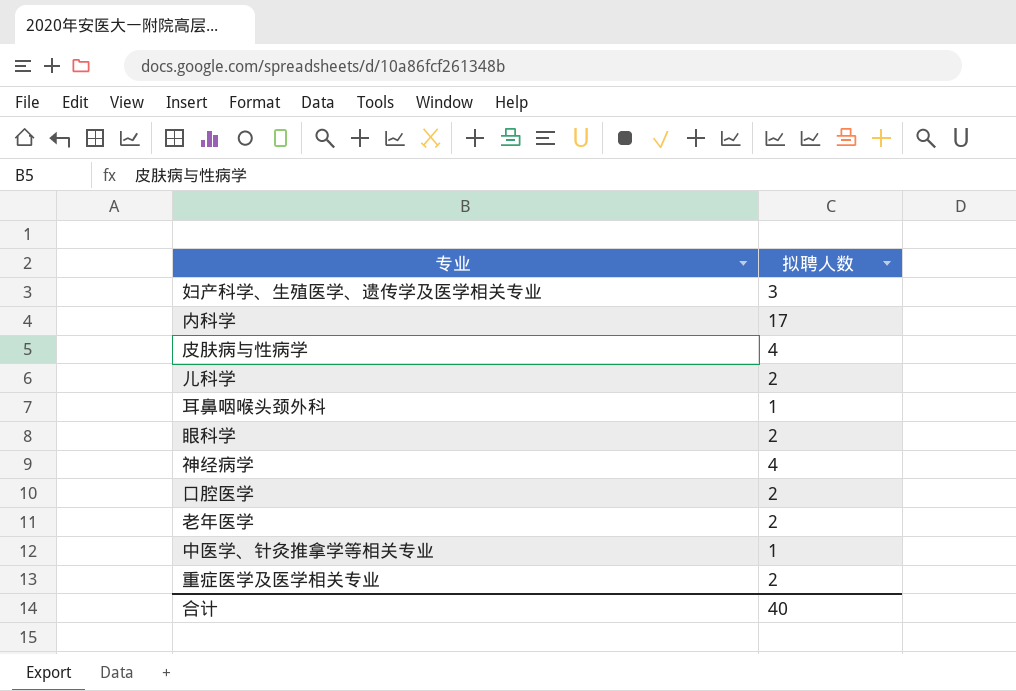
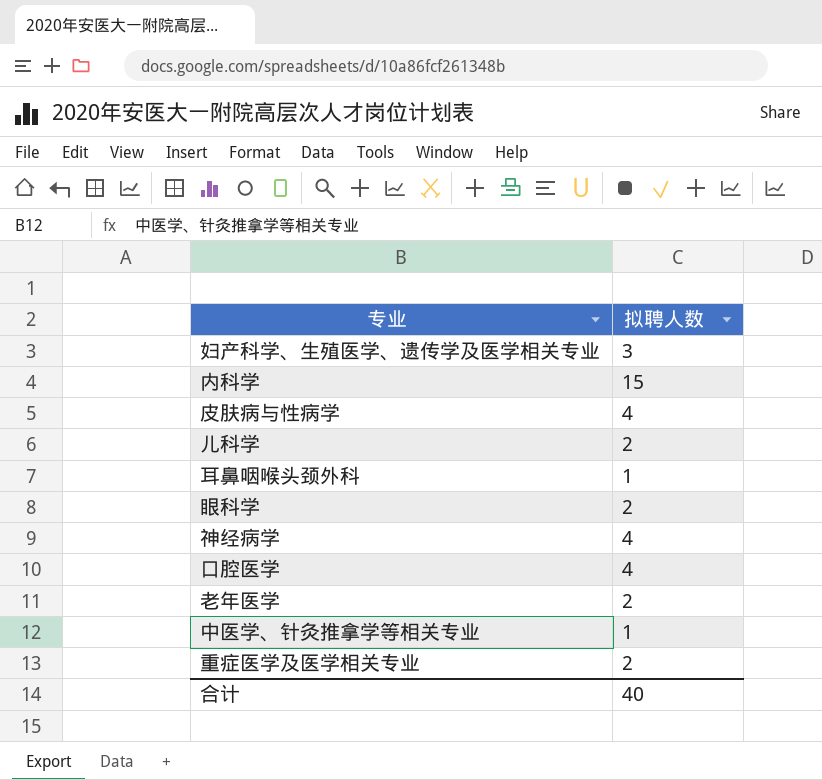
内科学 | 拟聘人数: 17 -> 15
口腔医学 | 拟聘人数: 2 -> 4

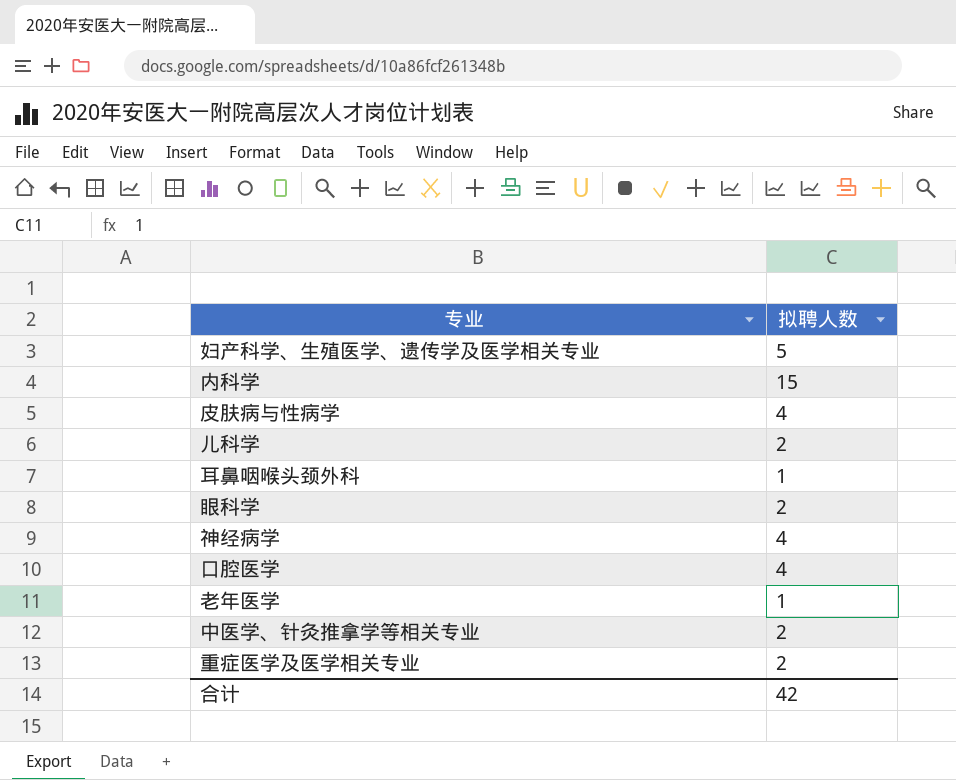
妇产科学、生殖医学、遗传学及医学相关专业 | 拟聘人数: 3 -> 5
老年医学 | 拟聘人数: 2 -> 1
中医学、针灸推拿学等相关专业 | 拟聘人数: 1 -> 2
合计 | 拟聘人数: 40 -> 42

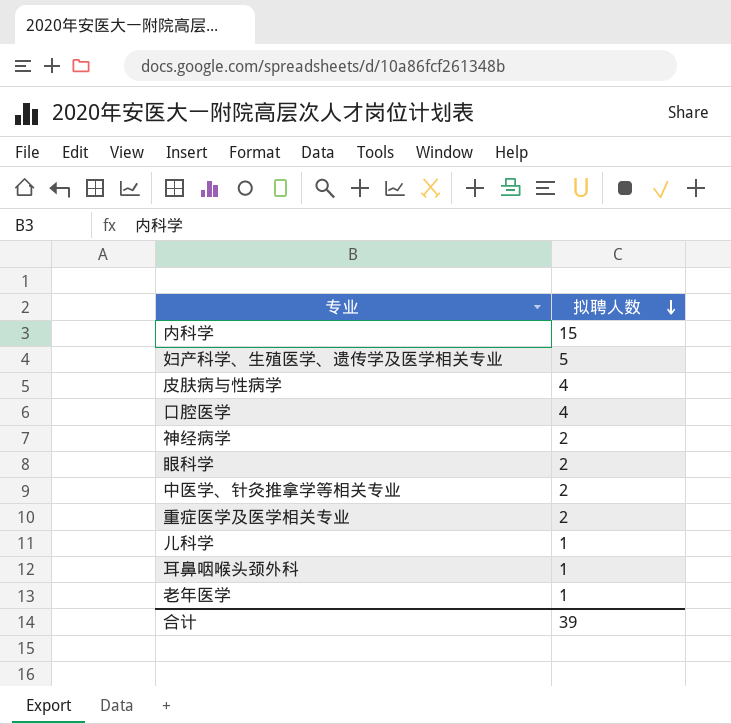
row order: none -> 拟聘人数 descending
神经病学 | 拟聘人数: 4 -> 2
儿科学 | 拟聘人数: 2 -> 1
合计 | 拟聘人数: 42 -> 39

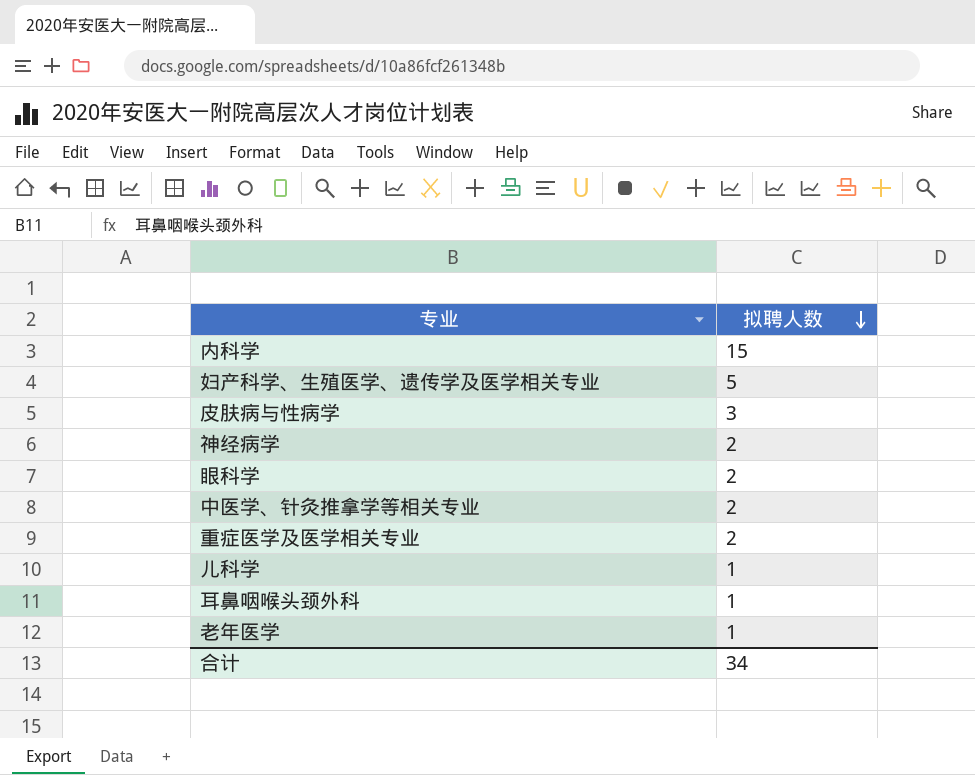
row 口腔医学: 4 -> none
皮肤病与性病学 | 拟聘人数: 4 -> 3
合计 | 拟聘人数: 39 -> 34

